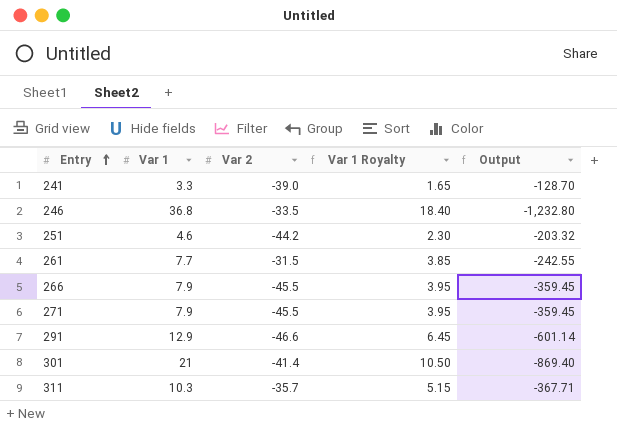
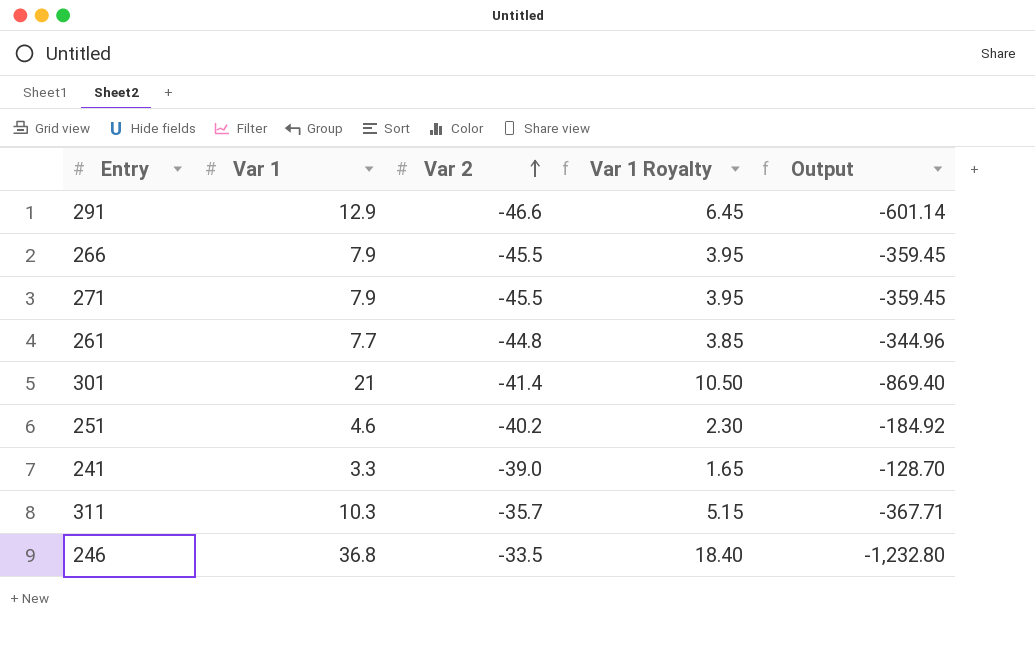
row order: Entry ascending -> Var 2 ascending
261 | Var 2: -31.5 -> -44.8
261 | Output: -242.55 -> -344.96
251 | Var 2: -44.2 -> -40.2
251 | Output: -203.32 -> -184.92

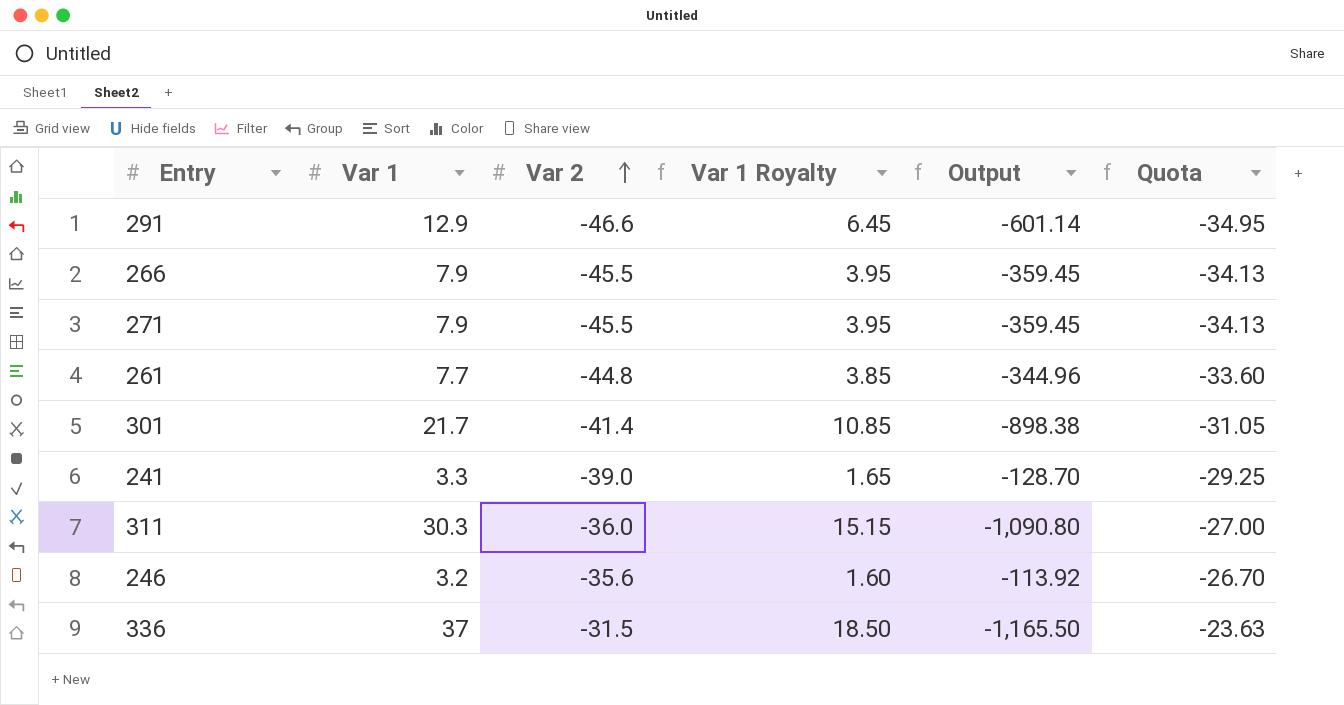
column Quota | formula: none -> [Var 2] * 0.75
row 251: 4.6 | -40.2 | 2.30 | -184.92 -> none
301 | Var 1: 21 -> 21.7
301 | Var 1 Royalty: 10.50 -> 10.85
301 | Output: -869.40 -> -898.38
311 | Var 1: 10.3 -> 30.3
311 | Var 2: -35.7 -> -36.0
311 | Var 1 Royalty: 5.15 -> 15.15
311 | Output: -367.71 -> -1,090.80
246 | Var 1: 36.8 -> 3.2
246 | Var 2: -33.5 -> -35.6
246 | Var 1 Royalty: 18.40 -> 1.60
246 | Output: -1,232.80 -> -113.92
row 336: none -> 37 | -31.5 | 18.50 | -1,165.50 | -23.63

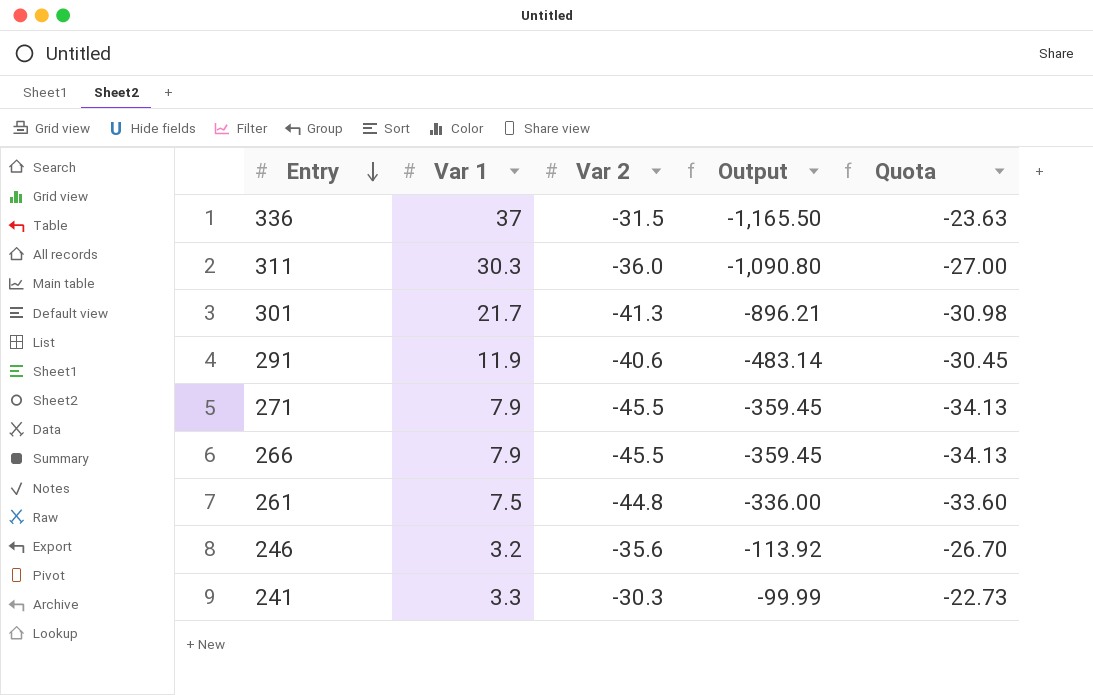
row order: Var 2 ascending -> Entry descending
column Var 1 Royalty | formula: [Var 1] * 0.5 -> none
301 | Var 2: -41.4 -> -41.3
301 | Output: -898.38 -> -896.21
301 | Quota: -31.05 -> -30.98
291 | Var 1: 12.9 -> 11.9
291 | Var 2: -46.6 -> -40.6
291 | Output: -601.14 -> -483.14
291 | Quota: -34.95 -> -30.45
261 | Var 1: 7.7 -> 7.5
261 | Output: -344.96 -> -336.00
241 | Var 2: -39.0 -> -30.3
241 | Output: -128.70 -> -99.99
241 | Quota: -29.25 -> -22.73

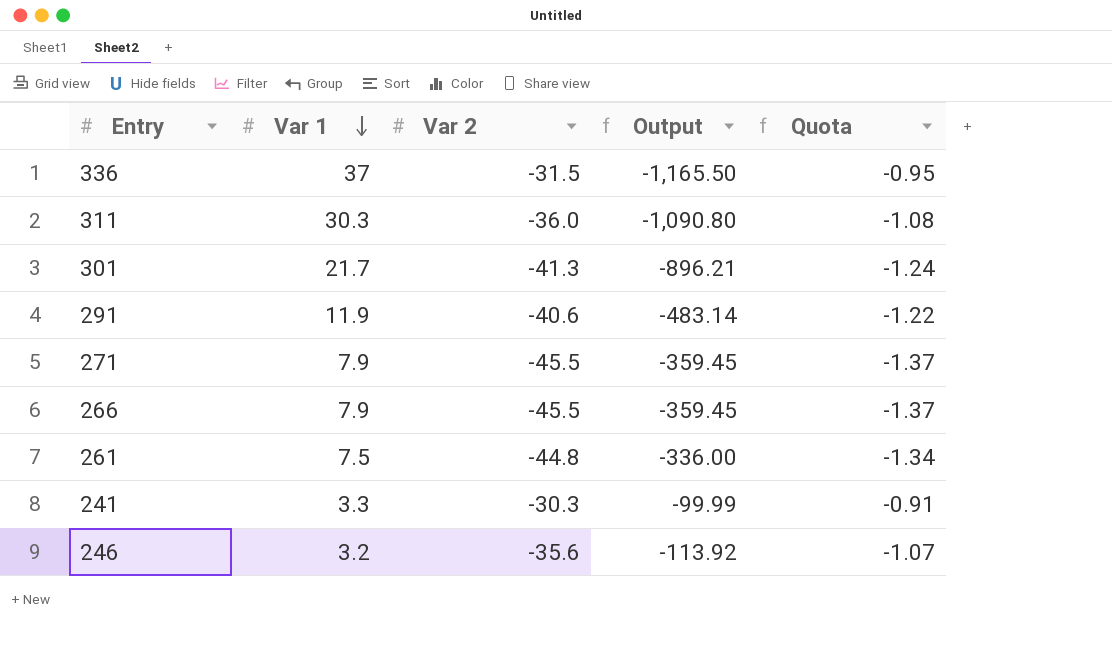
row order: Entry descending -> Var 1 descending
column Quota | formula: [Var 2] * 0.75 -> [Var 2] * 0.03

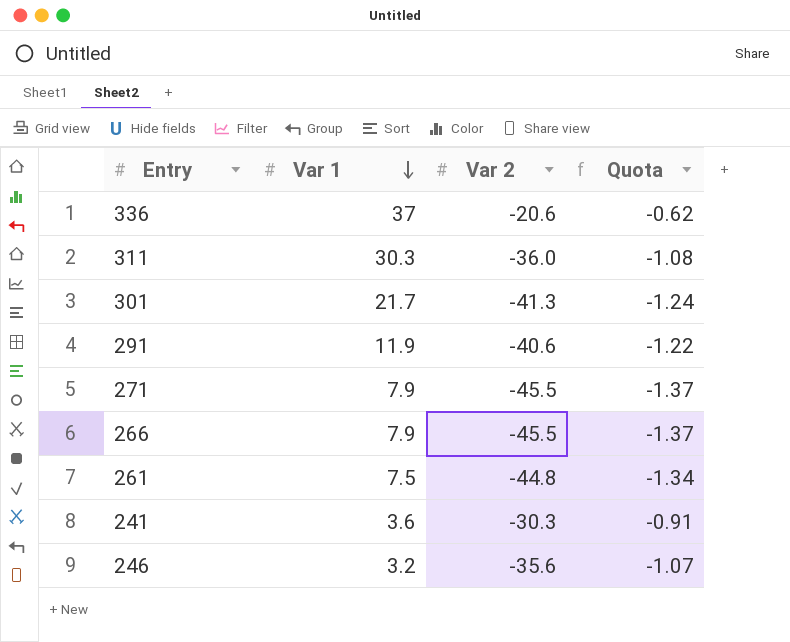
column Output | formula: [Var 1] * [Var 2] -> none
336 | Var 2: -31.5 -> -20.6
336 | Quota: -0.95 -> -0.62
241 | Var 1: 3.3 -> 3.6

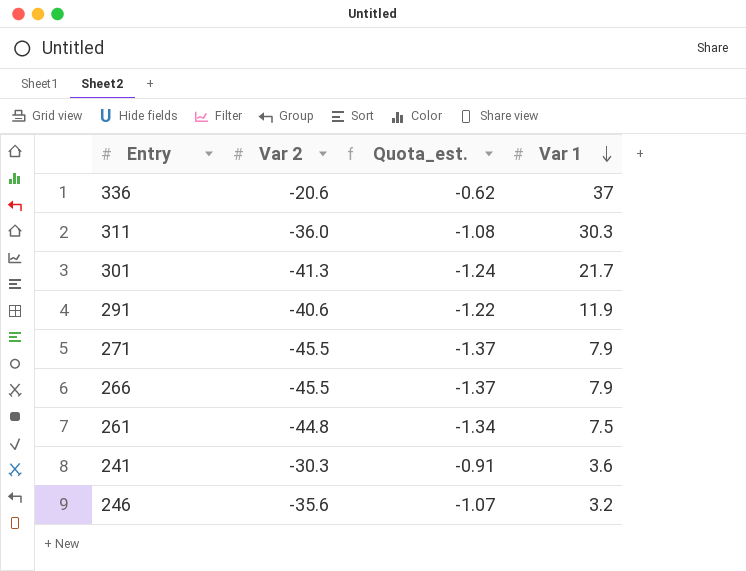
column name: Quota -> Quota_est.
column Var 1 | position: 2 -> 4

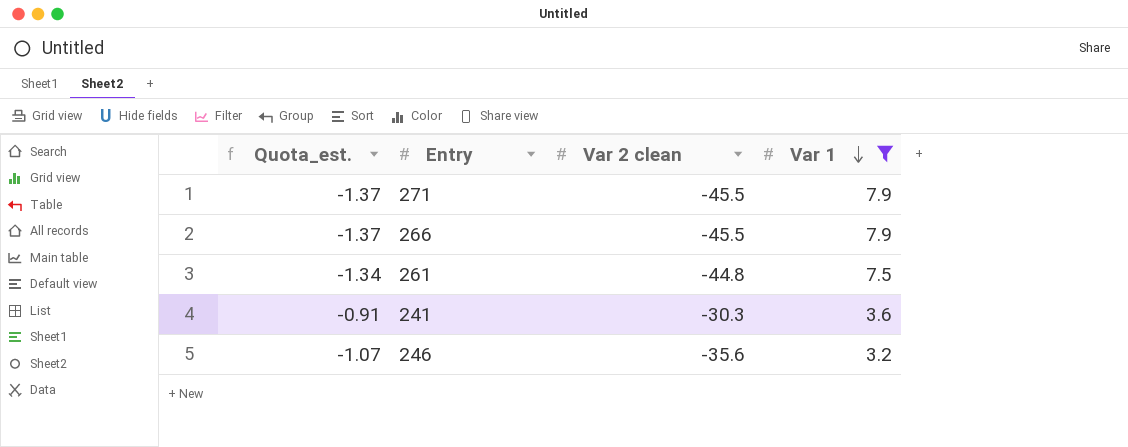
filter: none -> Var 1 <= 7.9
column Quota_est. | position: 3 -> 1
column name: Var 2 -> Var 2 clean

